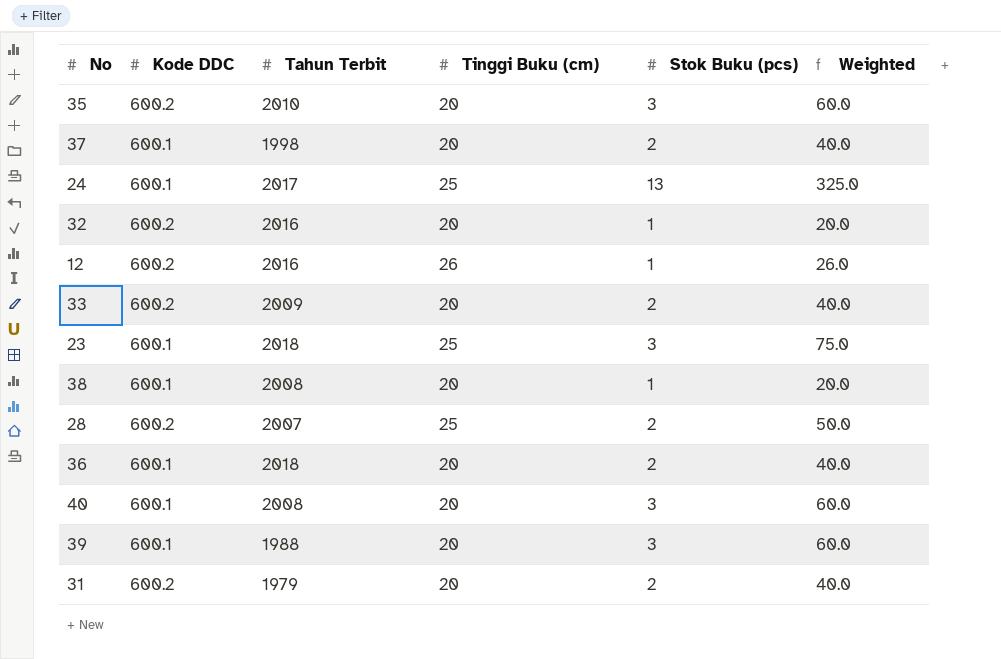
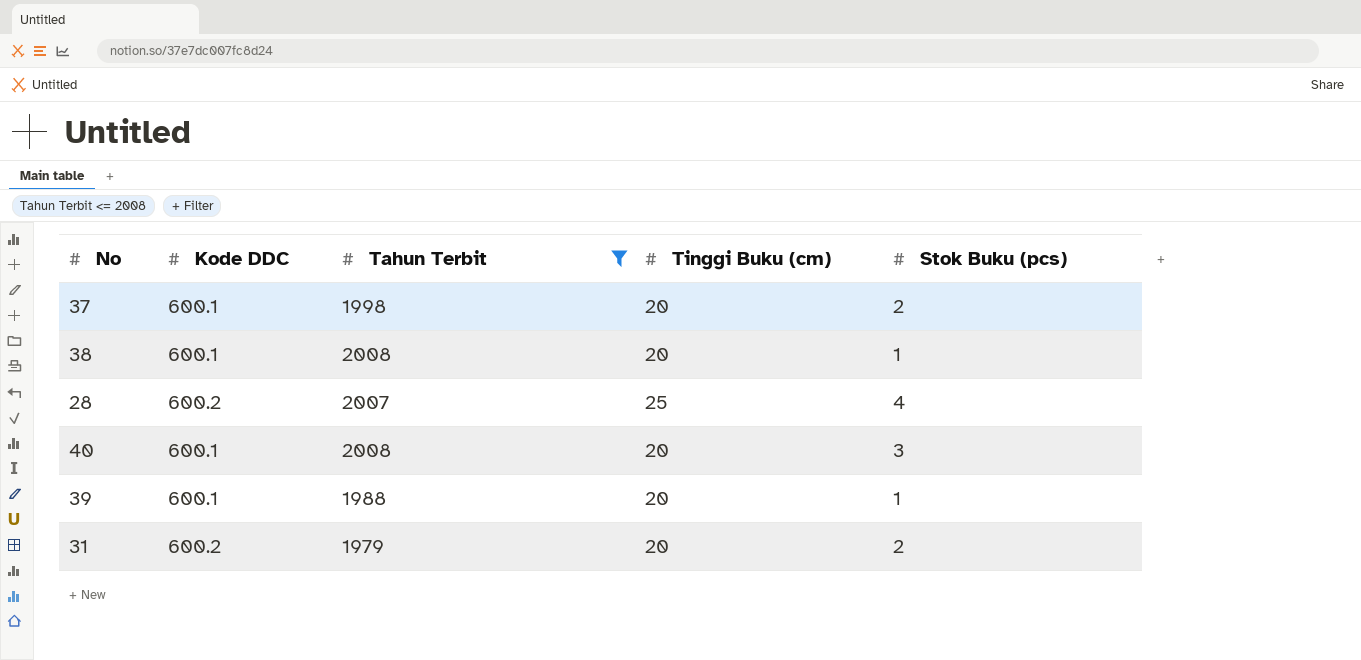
filter: none -> Tahun Terbit <= 2008
column Weighted | formula: [Tinggi Buku (cm)] * [Stok Buku (pcs)] -> none
28 | Stok Buku (pcs): 2 -> 4
39 | Stok Buku (pcs): 3 -> 1

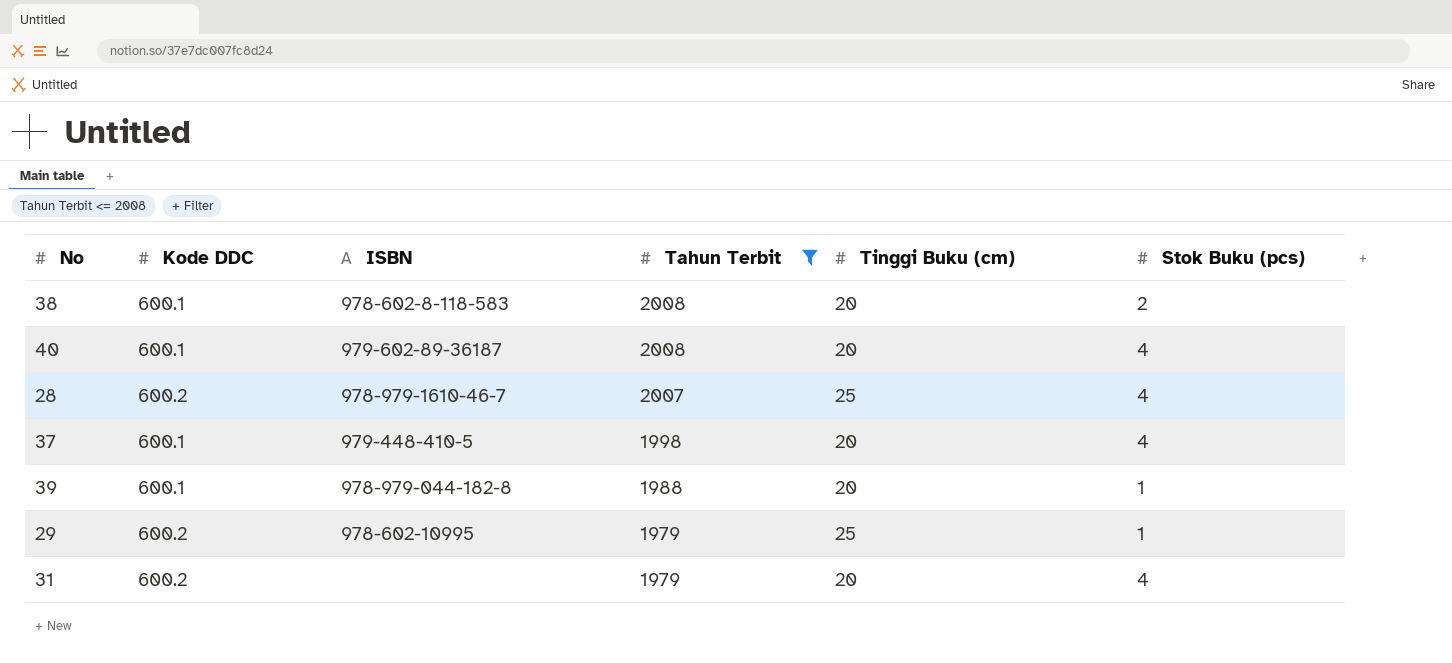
row order: none -> Tahun Terbit descending
column ISBN | position: none -> 3
38 | Stok Buku (pcs): 1 -> 2
40 | Stok Buku (pcs): 3 -> 4
37 | Stok Buku (pcs): 2 -> 4
row 29: none -> 600.2 | 978-602-10995 | 1979 | 25 | 1
31 | Stok Buku (pcs): 2 -> 4

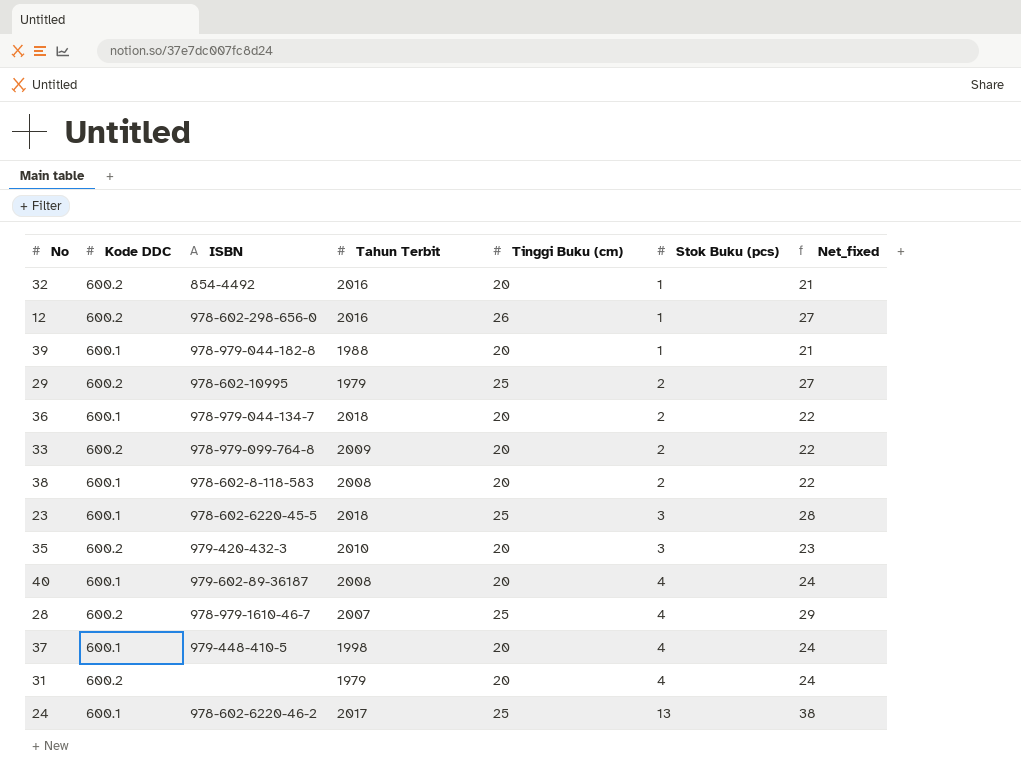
filter: Tahun Terbit <= 2008 -> none
row order: Tahun Terbit descending -> Stok Buku (pcs) ascending
column Net_fixed | formula: none -> [Tinggi Buku (cm)] + [Stok Buku (pcs)]
29 | Stok Buku (pcs): 1 -> 2

